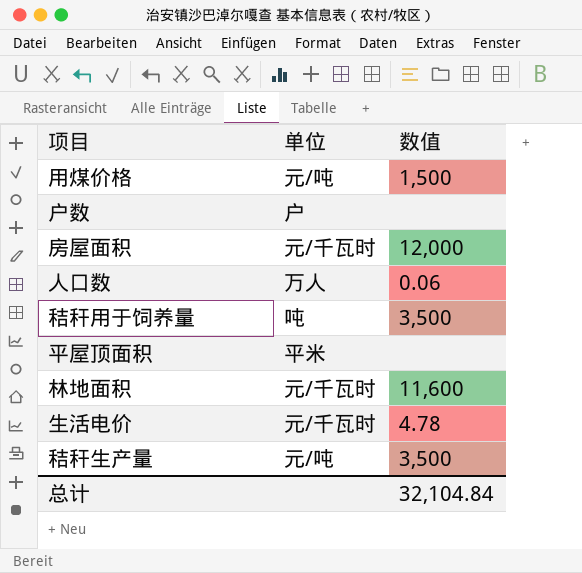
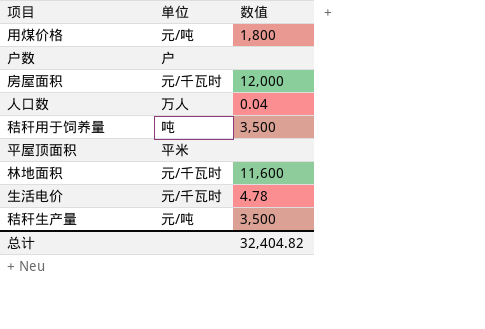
用煤价格 | 数值: 1,500 -> 1,800
人口数 | 数值: 0.06 -> 0.04
总计 | 数值: 32,104.84 -> 32,404.82

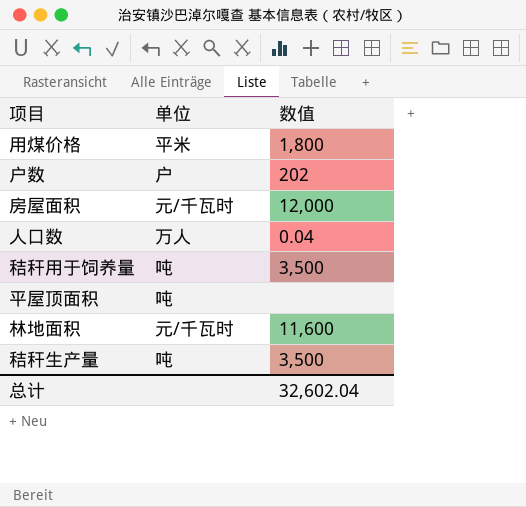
row 生活电价: 元/千瓦时 | 4.78 -> none
用煤价格 | 单位: 元/吨 -> 平米
户数 | 数值: none -> 202
平屋顶面积 | 单位: 平米 -> 吨
秸秆生产量 | 单位: 元/吨 -> 吨
总计 | 数值: 32,404.82 -> 32,602.04

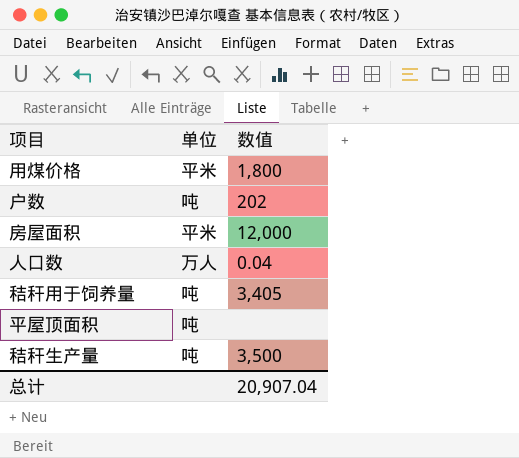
row 林地面积: 元/千瓦时 | 11,600 -> none
户数 | 单位: 户 -> 吨
房屋面积 | 单位: 元/千瓦时 -> 平米
秸秆用于饲养量 | 数值: 3,500 -> 3,405
总计 | 数值: 32,602.04 -> 20,907.04

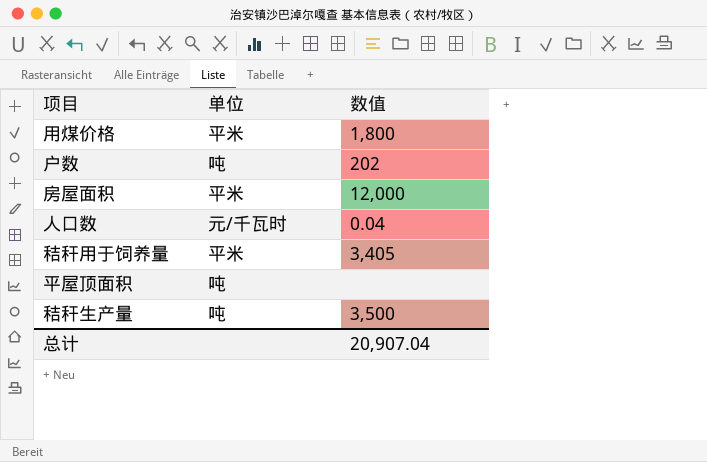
人口数 | 单位: 万人 -> 元/千瓦时
秸秆用于饲养量 | 单位: 吨 -> 平米

